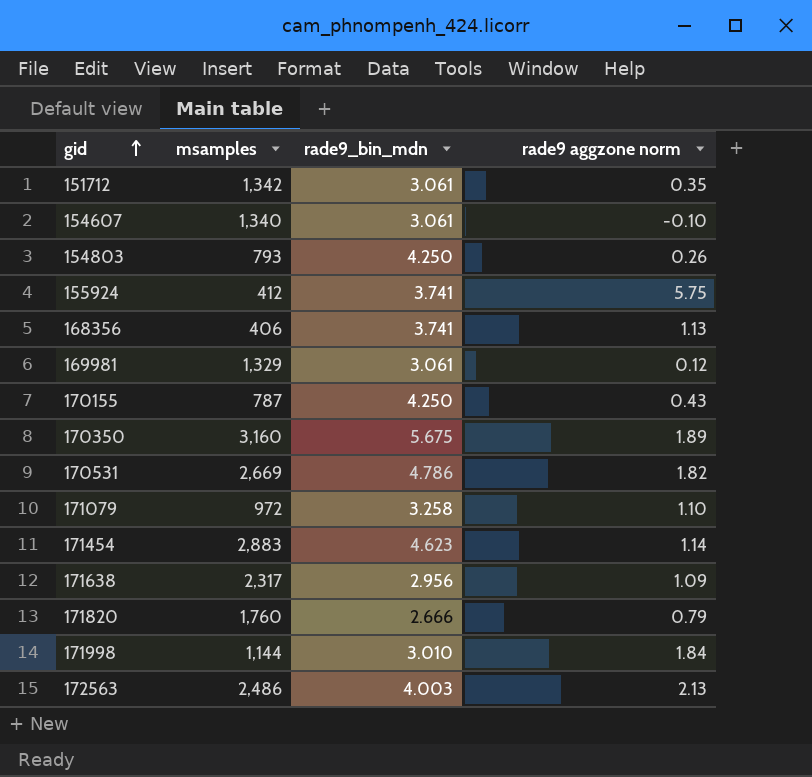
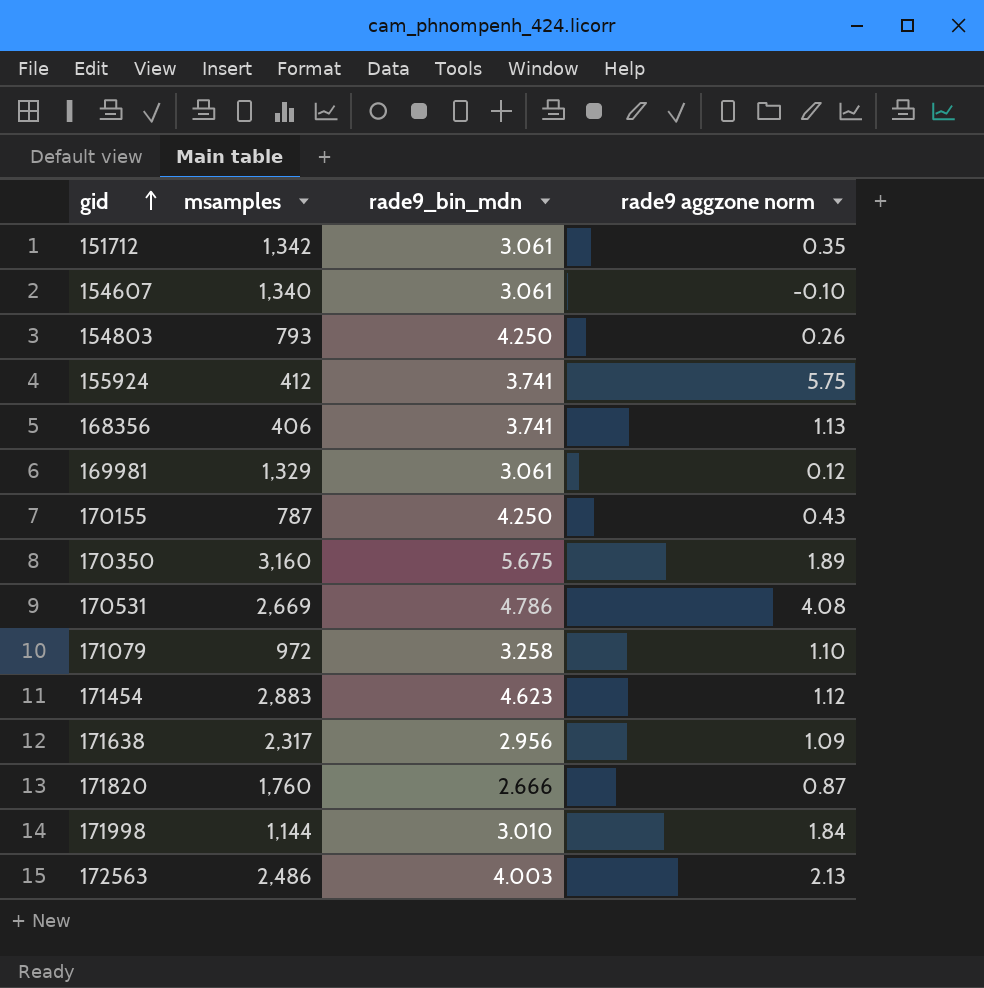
170531 | rade9 aggzone norm: 1.82 -> 4.08
171454 | rade9 aggzone norm: 1.14 -> 1.12
171820 | rade9 aggzone norm: 0.79 -> 0.87

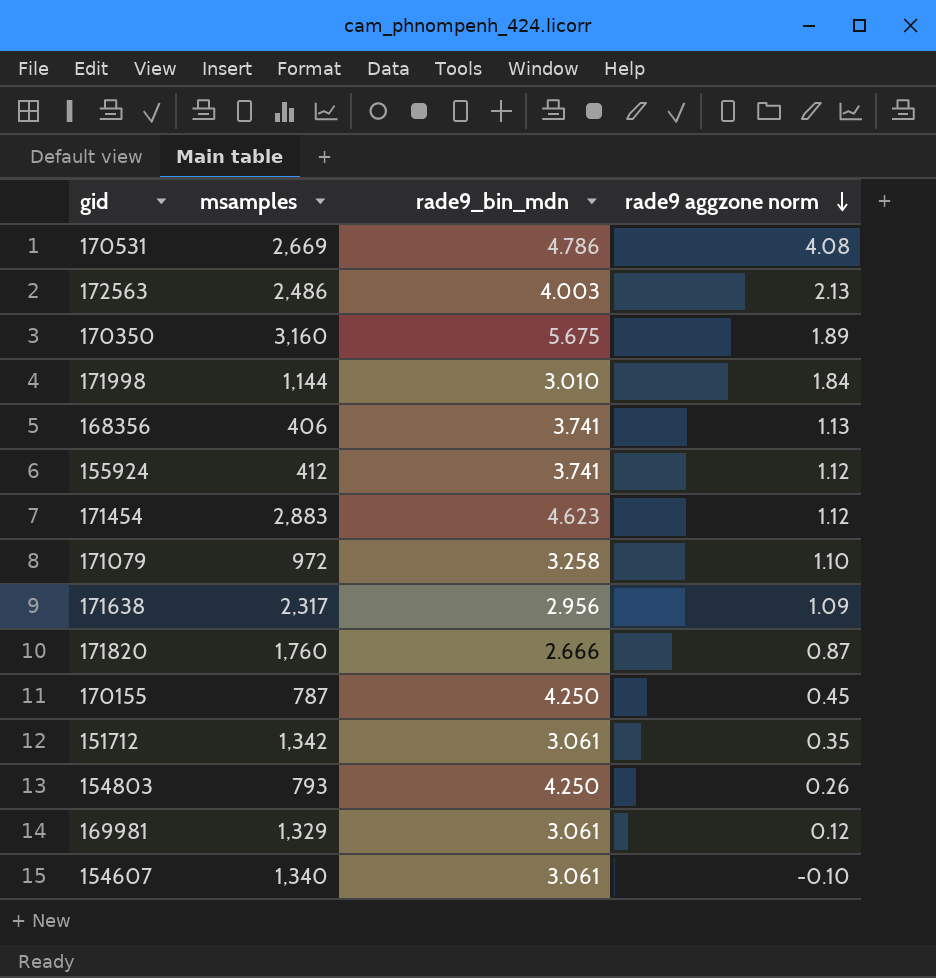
row order: gid ascending -> rade9 aggzone norm descending
155924 | rade9 aggzone norm: 5.75 -> 1.12
170155 | rade9 aggzone norm: 0.43 -> 0.45

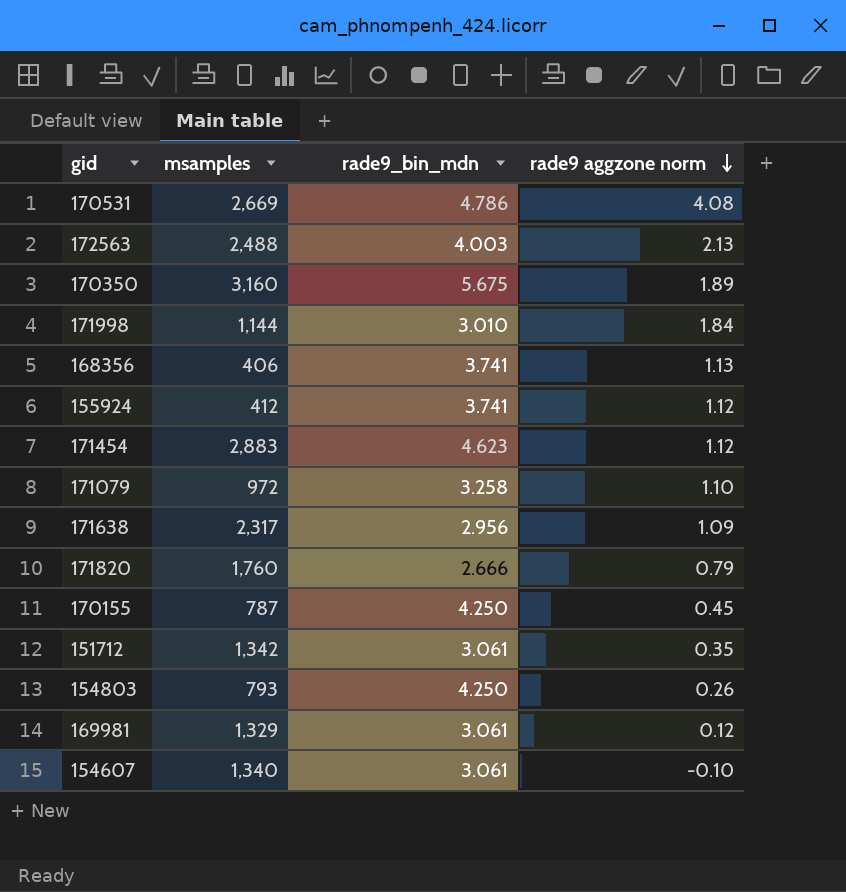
172563 | msamples: 2,486 -> 2,488
171820 | rade9 aggzone norm: 0.87 -> 0.79

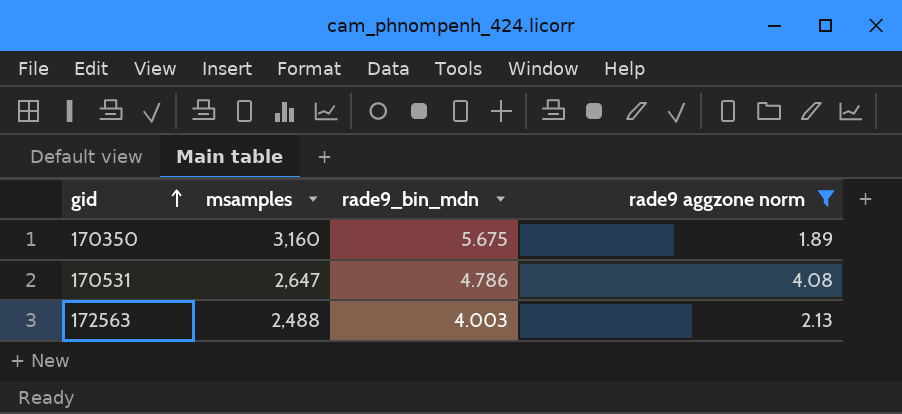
filter: none -> rade9 aggzone norm >= 1.89
row order: rade9 aggzone norm descending -> gid ascending
170531 | msamples: 2,669 -> 2,647

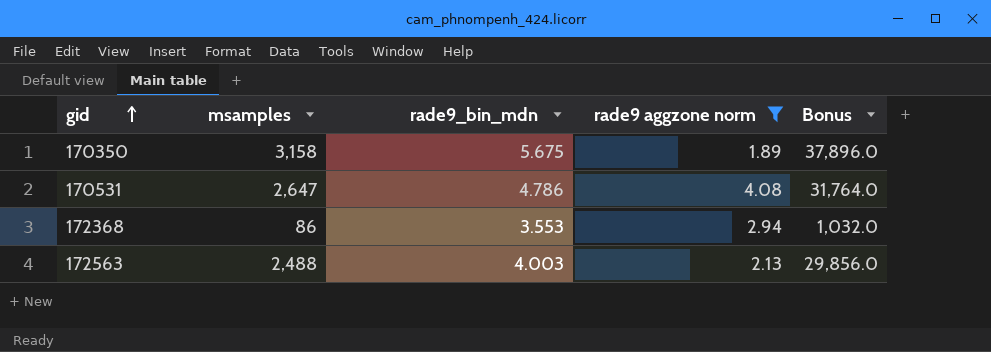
column Bonus | formula: none -> [msamples] * 12
170350 | msamples: 3,160 -> 3,158
row 172368: none -> 86 | 3.553 | 2.94 | 1,032.0

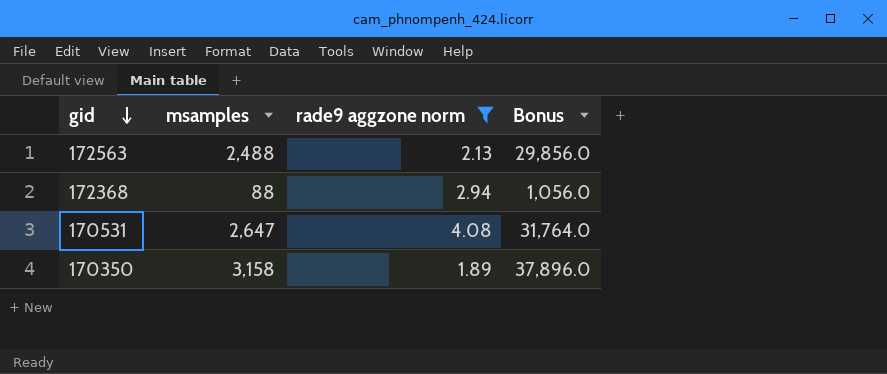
row order: gid ascending -> gid descending
column rade9_bin_mdn | position: 3 -> none
172368 | msamples: 86 -> 88
172368 | Bonus: 1,032.0 -> 1,056.0

